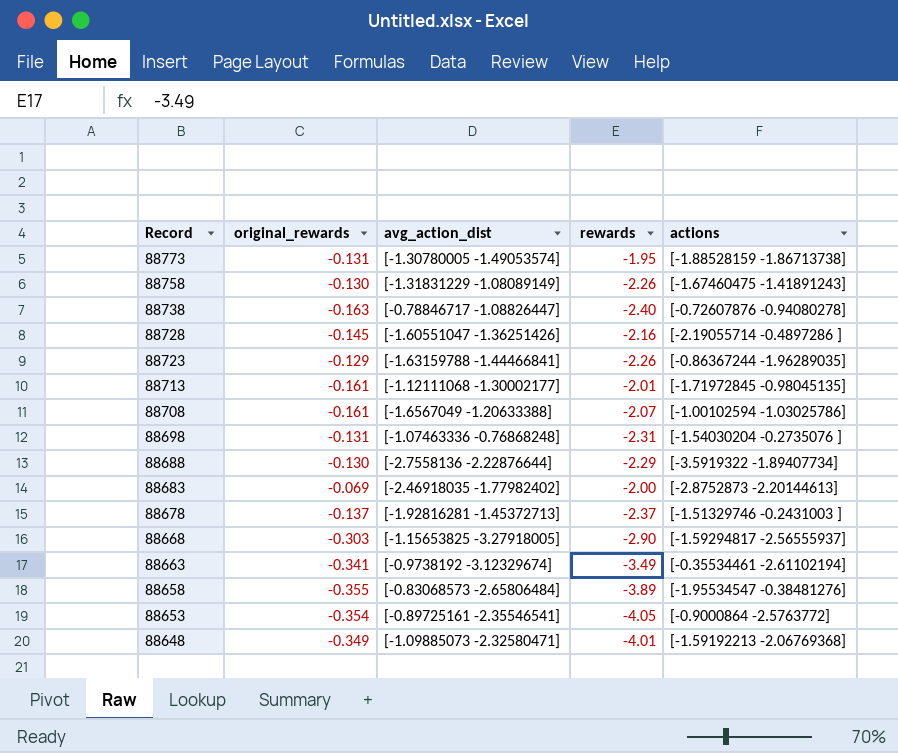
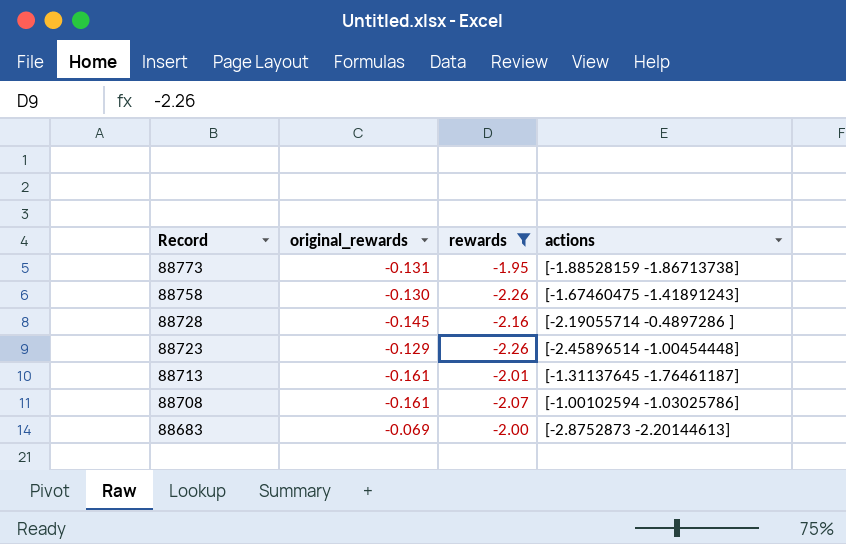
filter: none -> rewards >= -2.26
column avg_action_dist | position: 3 -> none
88723 | actions: [-0.86367244 -1.96289035] -> [-2.45896514 -1.00454448]
88713 | actions: [-1.71972845 -0.98045135] -> [-1.31137645 -1.76461187]

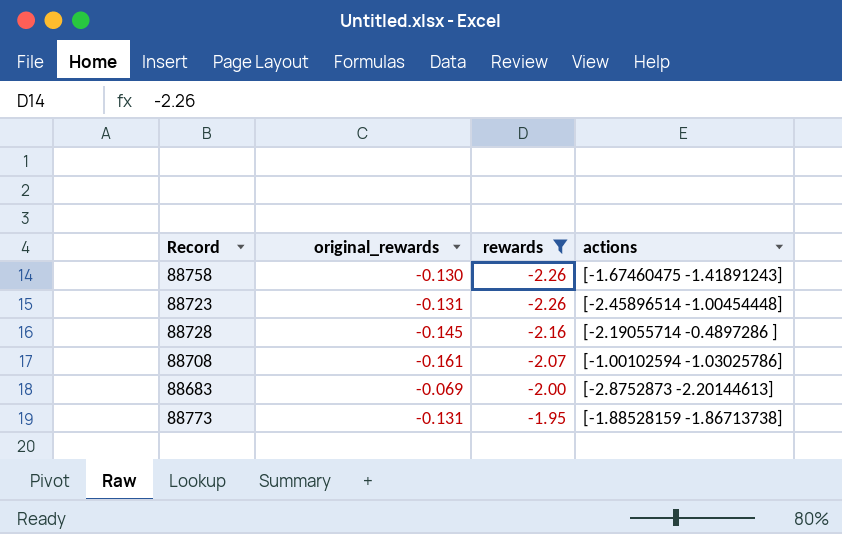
row order: Record descending -> rewards ascending
row 88713: -0.161 | -2.01 | [-1.31137645 -1.76461187] -> none
88723 | original_rewards: -0.129 -> -0.131

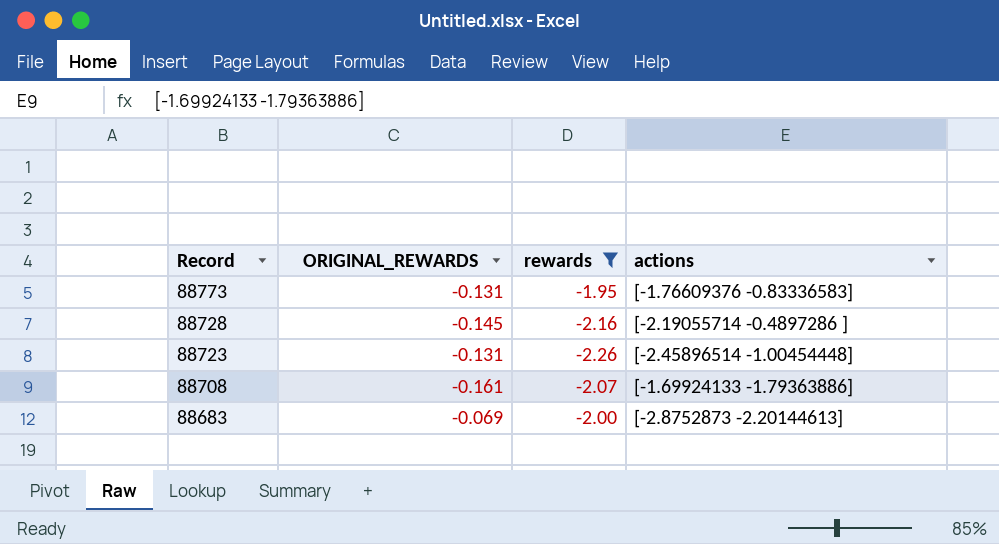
row order: rewards ascending -> Record descending
column name: original_rewards -> ORIGINAL_REWARDS
row 88758: -0.130 | -2.26 | [-1.67460475 -1.41891243] -> none
88773 | actions: [-1.88528159 -1.86713738] -> [-1.76609376 -0.83336583]
88708 | actions: [-1.00102594 -1.03025786] -> [-1.69924133 -1.79363886]

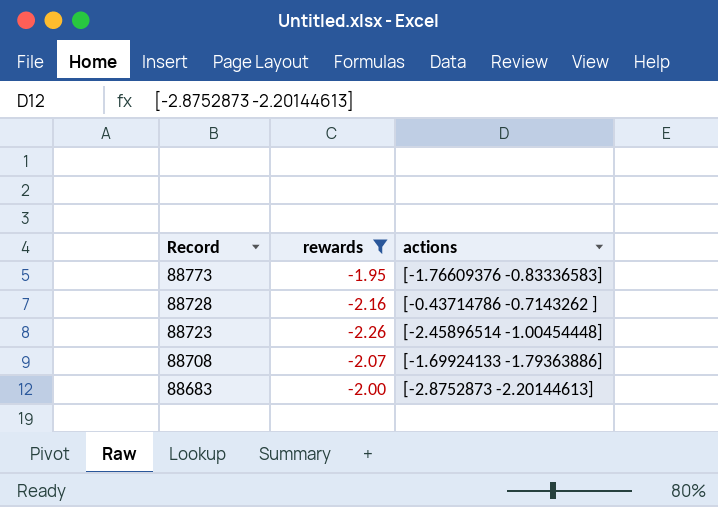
column ORIGINAL_REWARDS | position: 2 -> none
88728 | actions: [-2.19055714 -0.4897286 ] -> [-0.43714786 -0.7143262 ]

